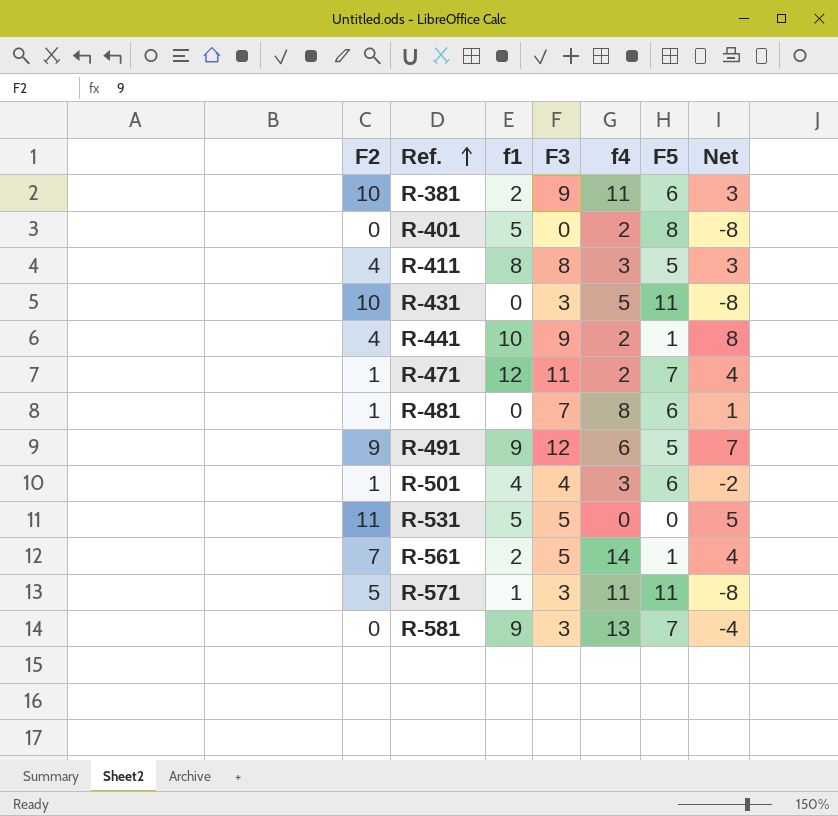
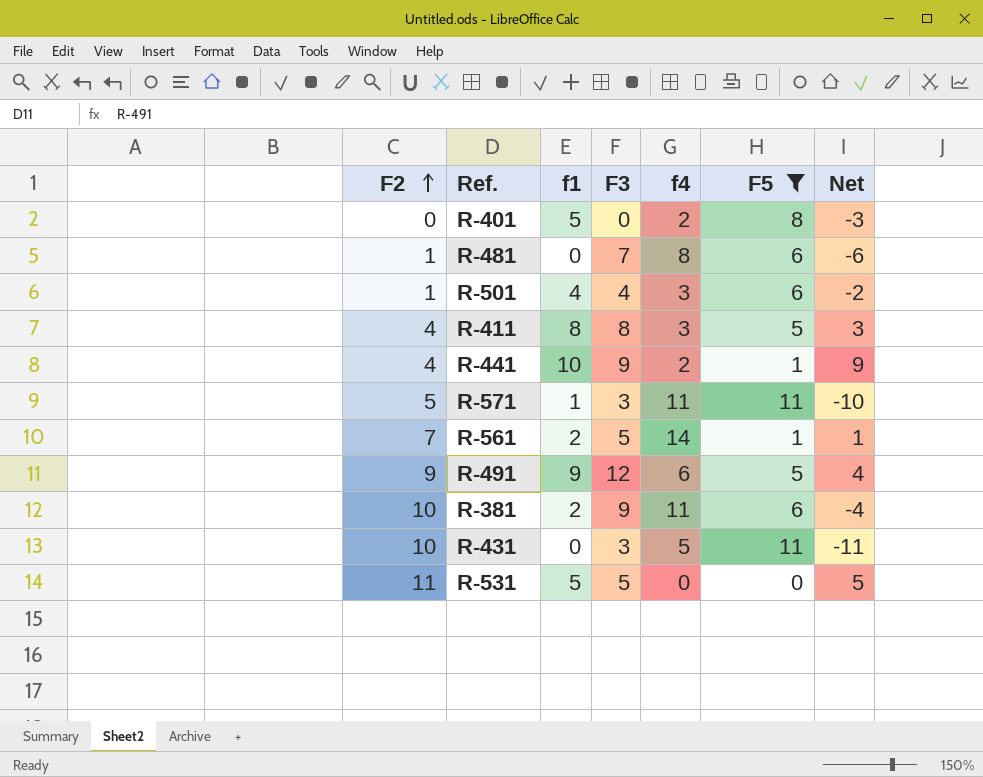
filter: none -> F5 != 7
row order: Ref. ascending -> F2 ascending
column Net | formula: [F3] - [F5] -> [f1] - [F5]

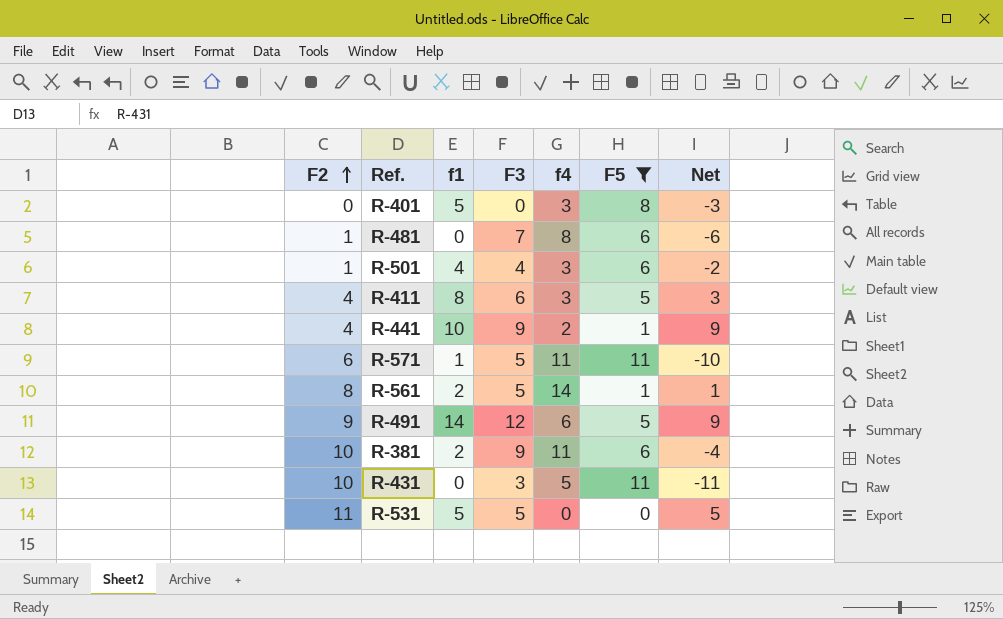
R-401 | f4: 2 -> 3
R-411 | F3: 8 -> 6
R-571 | F2: 5 -> 6
R-571 | F3: 3 -> 5
R-561 | F2: 7 -> 8
R-491 | f1: 9 -> 14
R-491 | Net: 4 -> 9

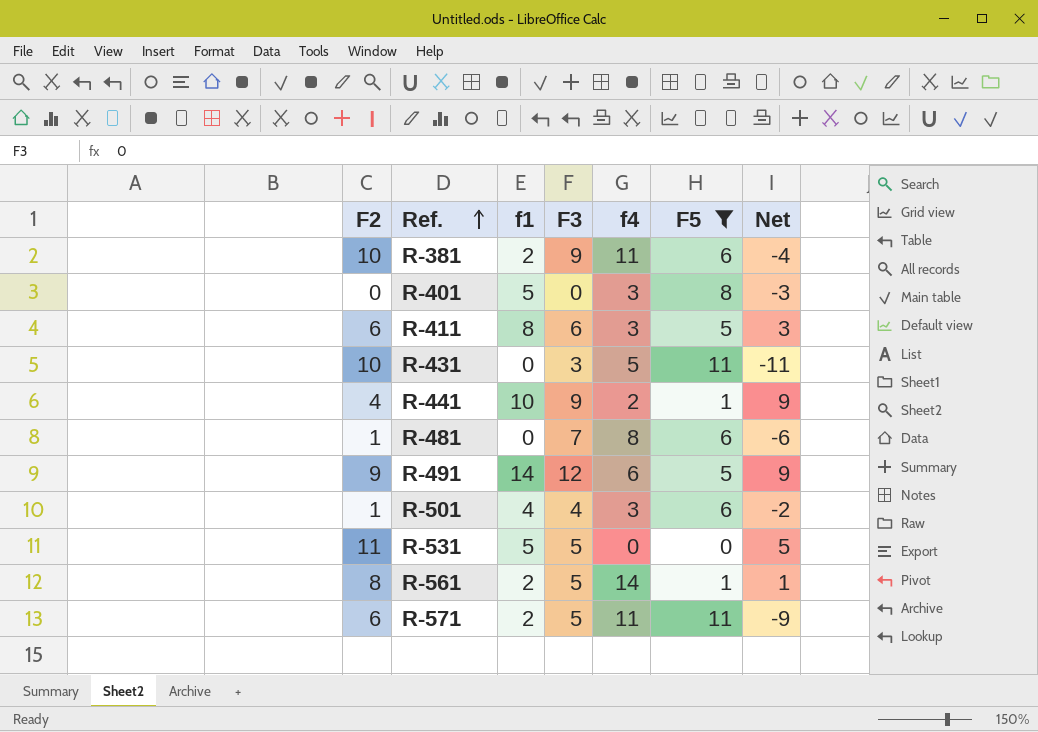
row order: F2 ascending -> Ref. ascending
R-411 | F2: 4 -> 6
R-571 | f1: 1 -> 2
R-571 | Net: -10 -> -9

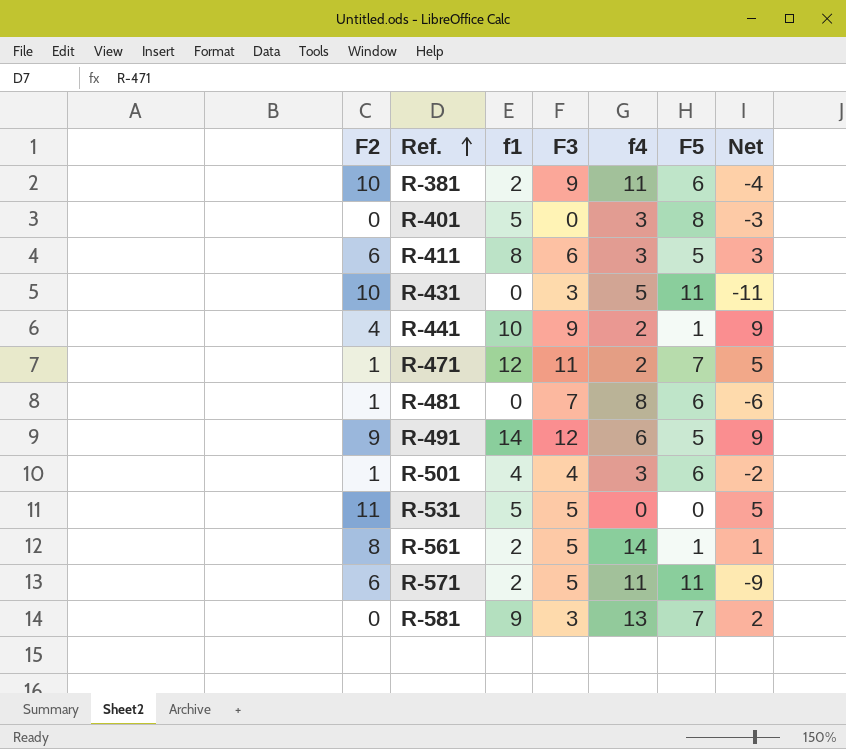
filter: F5 != 7 -> none

